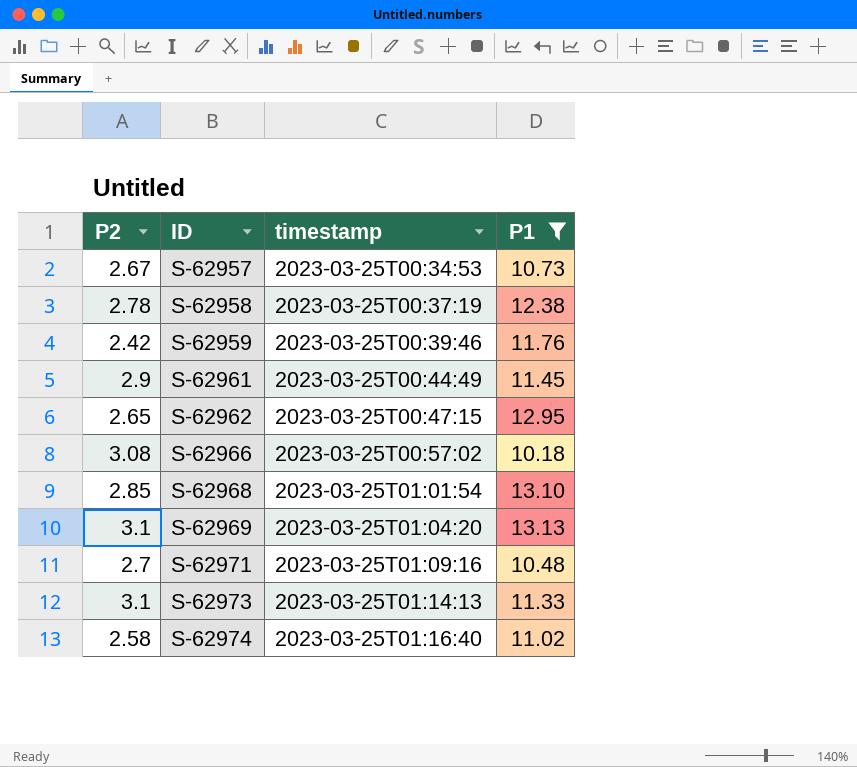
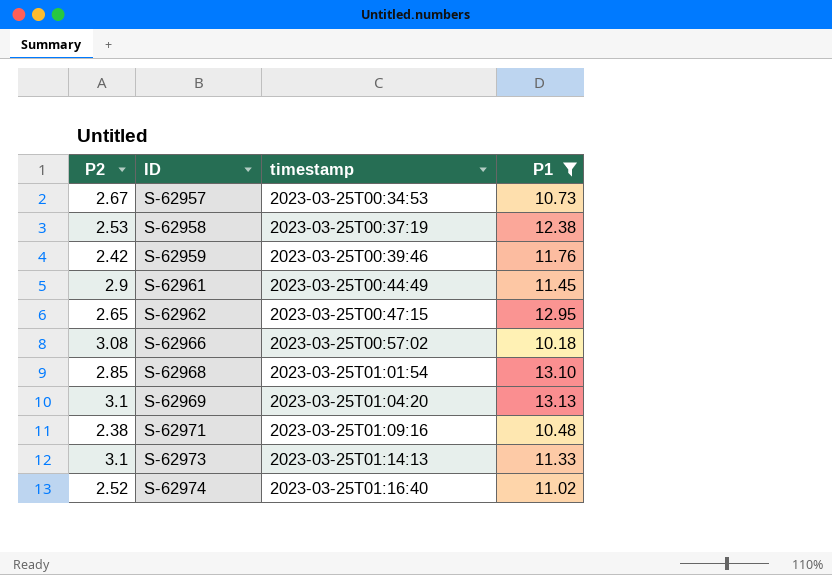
S-62958 | P2: 2.78 -> 2.53
S-62971 | P2: 2.7 -> 2.38
S-62974 | P2: 2.58 -> 2.52

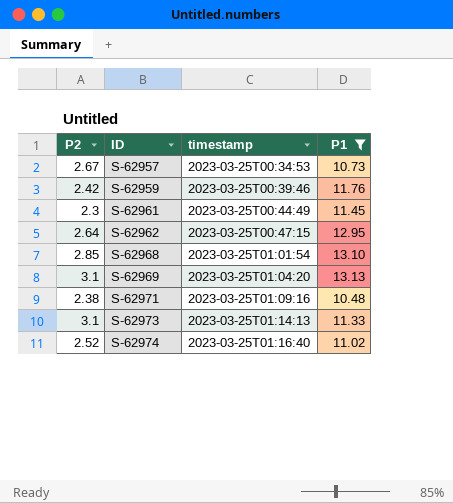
row S-62958: 2.53 | 2023-03-25T00:37:19 | 12.38 -> none
row S-62966: 3.08 | 2023-03-25T00:57:02 | 10.18 -> none
S-62961 | P2: 2.9 -> 2.3
S-62962 | P2: 2.65 -> 2.64

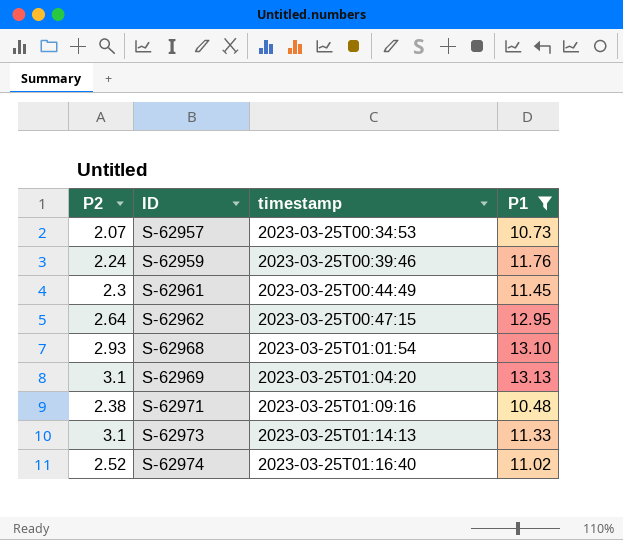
S-62957 | P2: 2.67 -> 2.07
S-62959 | P2: 2.42 -> 2.24
S-62968 | P2: 2.85 -> 2.93

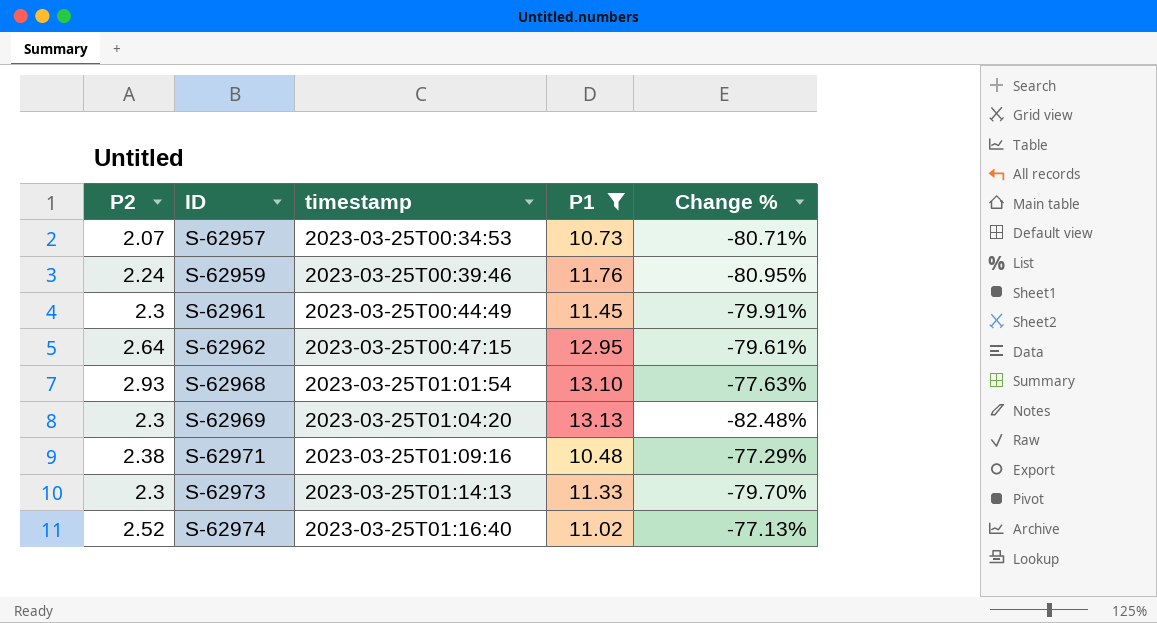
column Change % | formula: none -> ([P2] - [P1]) / [P1]
S-62969 | P2: 3.1 -> 2.3
S-62973 | P2: 3.1 -> 2.3

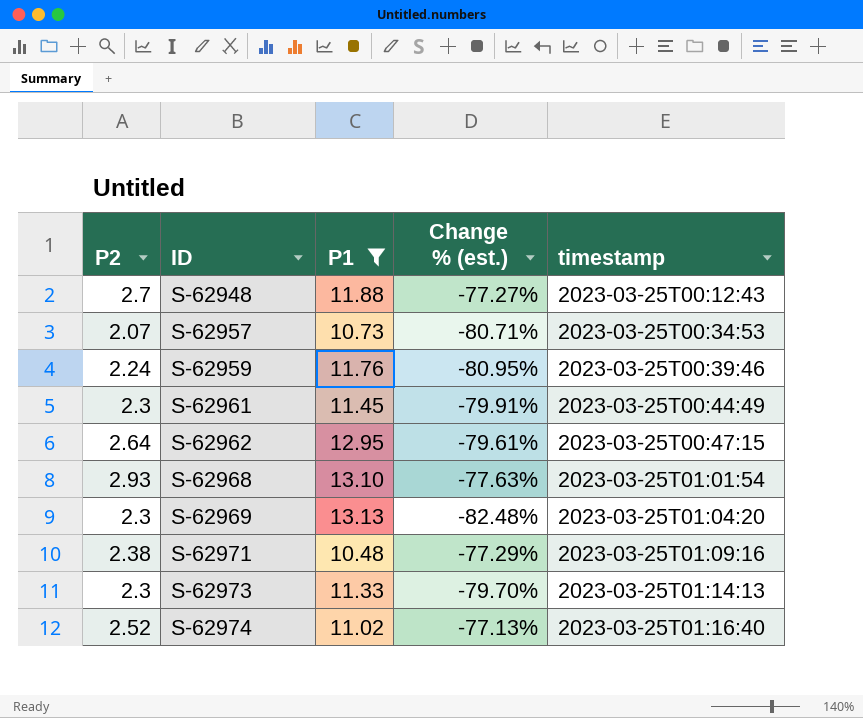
column name: Change % -> Change % (est.)
column timestamp | position: 3 -> 5
row S-62948: none -> 2.7 | 11.88 | -77.27% | 2023-03-25T00:12:43

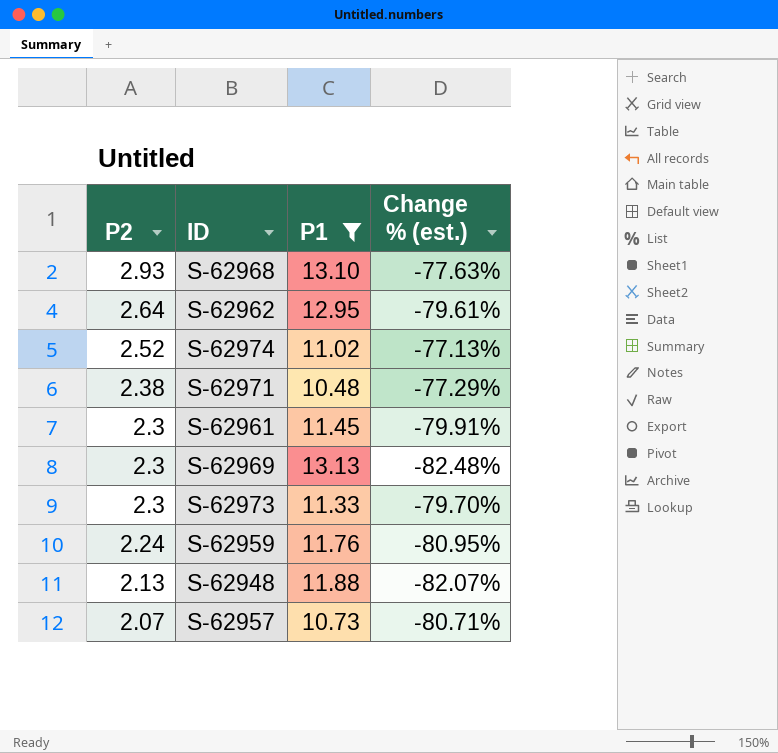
row order: ID ascending -> P2 descending
column timestamp | position: 5 -> none
S-62948 | P2: 2.7 -> 2.13
S-62948 | Change % (est.): -77.27% -> -82.07%

